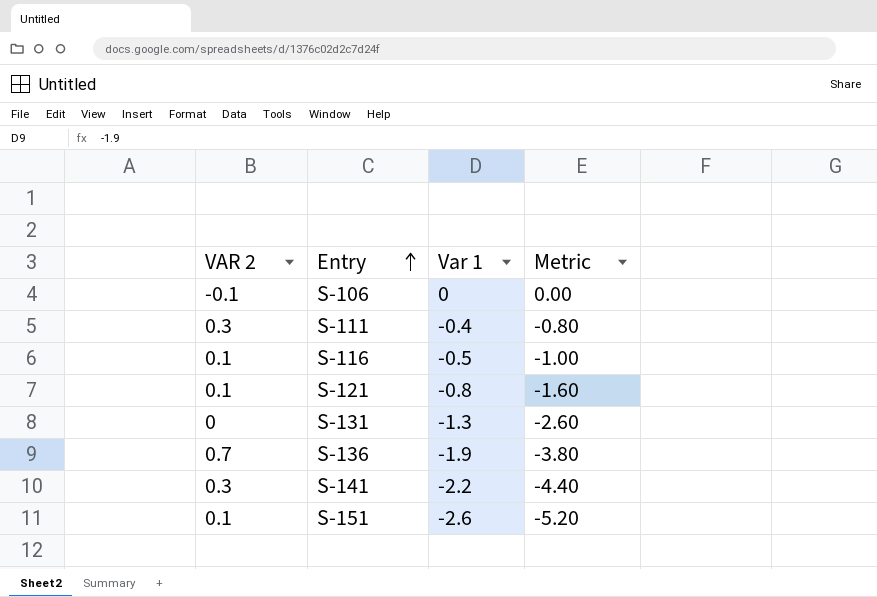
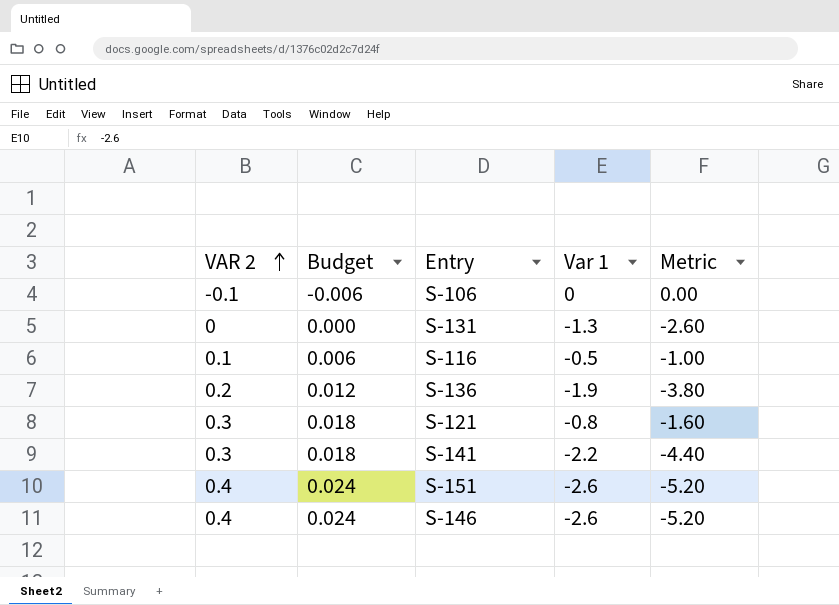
row order: Entry ascending -> VAR 2 ascending
column Budget | formula: none -> [VAR 2] * 0.06
row S-111: 0.3 | -0.4 | -0.80 -> none
S-136 | VAR 2: 0.7 -> 0.2
S-121 | VAR 2: 0.1 -> 0.3
S-151 | VAR 2: 0.1 -> 0.4
row S-146: none -> 0.4 | 0.024 | -2.6 | -5.20

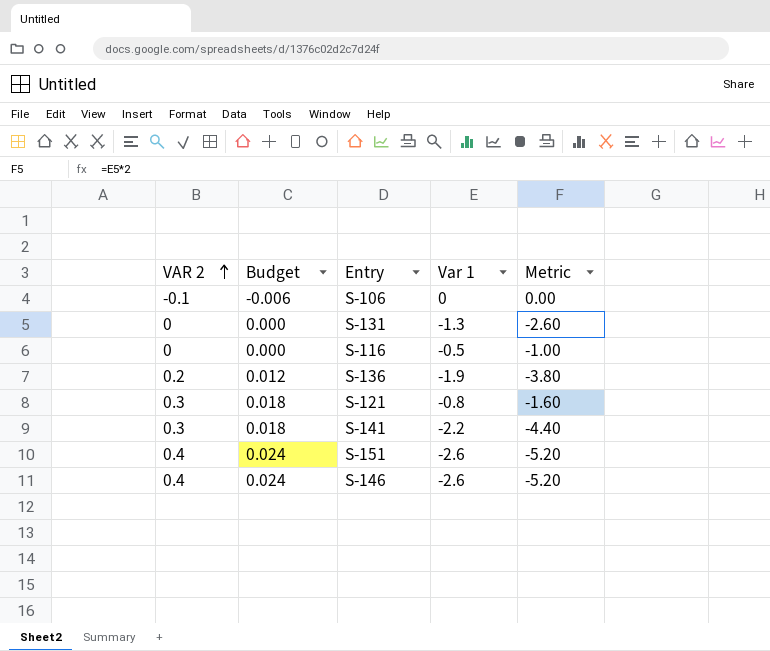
S-116 | VAR 2: 0.1 -> 0
S-116 | Budget: 0.006 -> 0.000

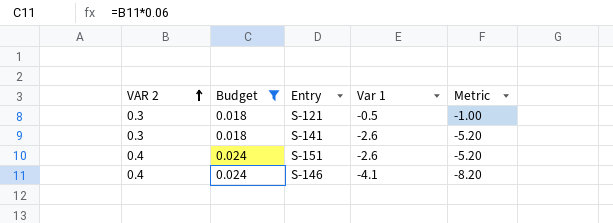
filter: none -> Budget >= 0.018
S-121 | Var 1: -0.8 -> -0.5
S-121 | Metric: -1.60 -> -1.00
S-141 | Var 1: -2.2 -> -2.6
S-141 | Metric: -4.40 -> -5.20
S-146 | Var 1: -2.6 -> -4.1
S-146 | Metric: -5.20 -> -8.20

